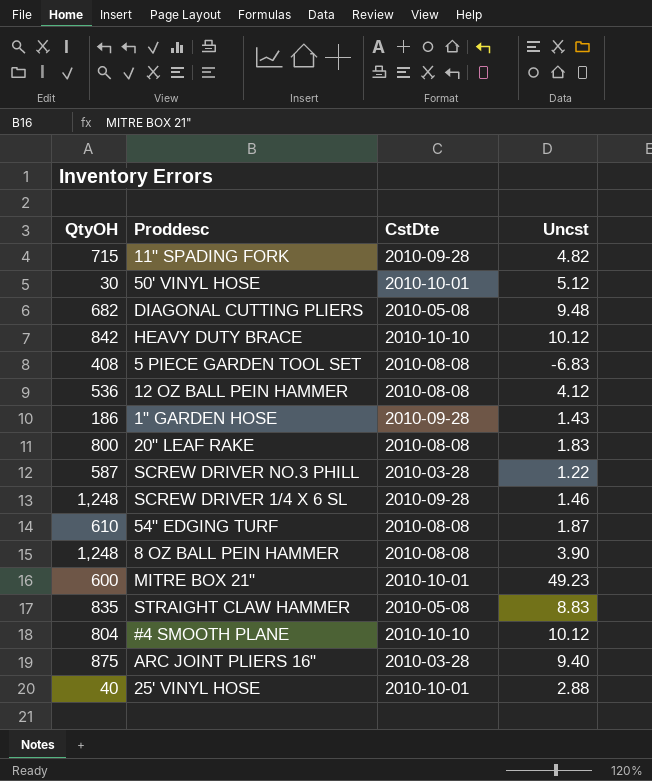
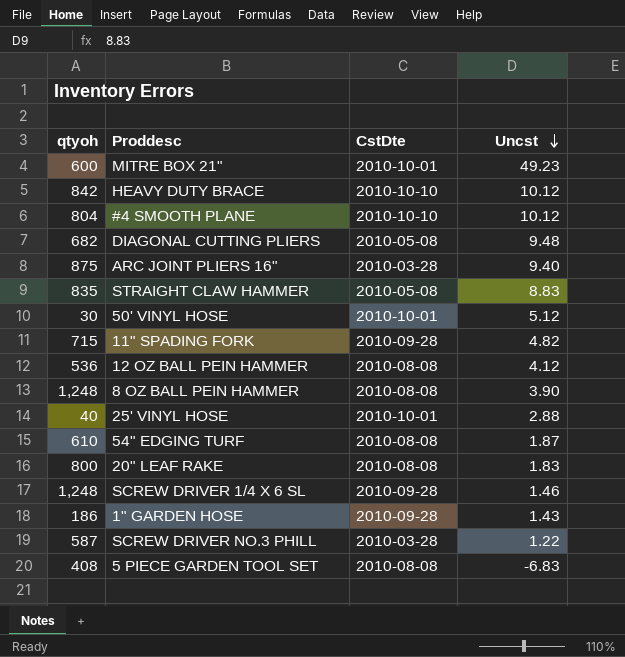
row order: none -> Uncst descending
column name: QtyOH -> qtyoh

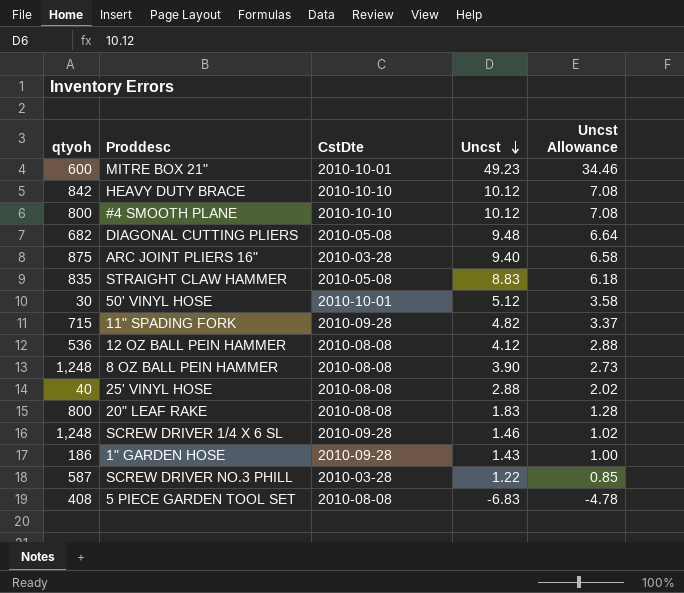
column Uncst Allowance | formula: none -> [Uncst] * 0.7
row 54" EDGING TURF: 610 | 2010-08-08 | 1.87 -> none
#4 SMOOTH PLANE | qtyoh: 804 -> 800
25' VINYL HOSE | CstDte: 2010-10-01 -> 2010-08-08

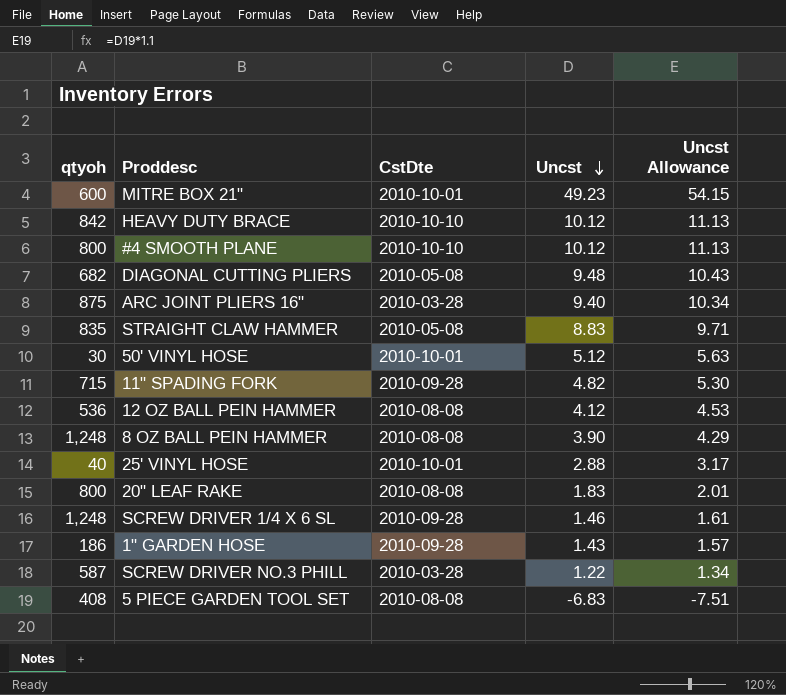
column Uncst Allowance | formula: [Uncst] * 0.7 -> [Uncst] * 1.1
25' VINYL HOSE | CstDte: 2010-08-08 -> 2010-10-01

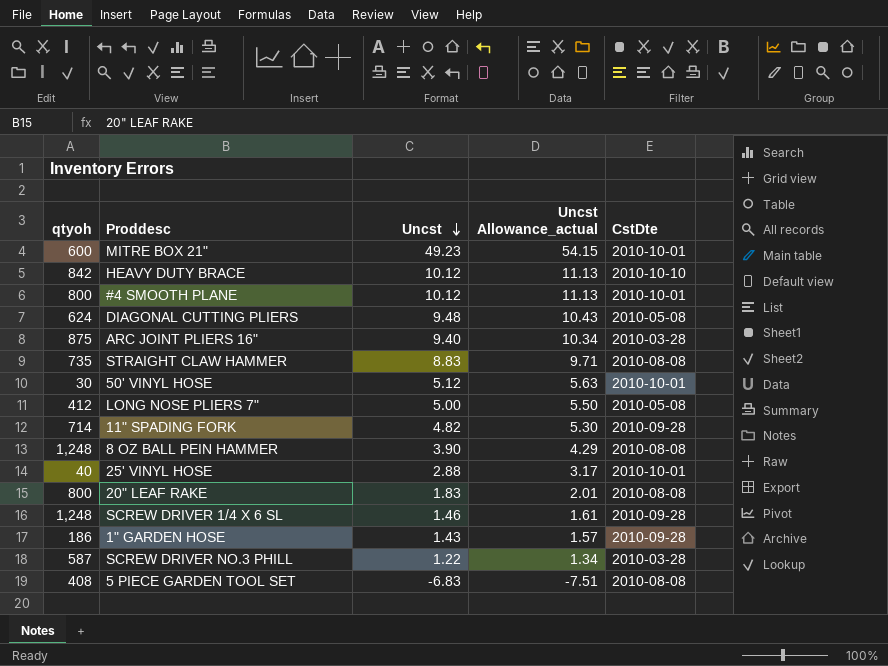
column name: Uncst Allowance -> Uncst Allowance_actual
column CstDte | position: 3 -> 5
row 12 OZ BALL PEIN HAMMER: 536 | 2010-08-08 | 4.12 | 4.53 -> none
#4 SMOOTH PLANE | CstDte: 2010-10-10 -> 2010-10-01
DIAGONAL CUTTING PLIERS | qtyoh: 682 -> 624
STRAIGHT CLAW HAMMER | qtyoh: 835 -> 735
STRAIGHT CLAW HAMMER | CstDte: 2010-05-08 -> 2010-08-08
row LONG NOSE PLIERS 7": none -> 412 | 5.00 | 5.50 | 2010-05-08
11" SPADING FORK | qtyoh: 715 -> 714

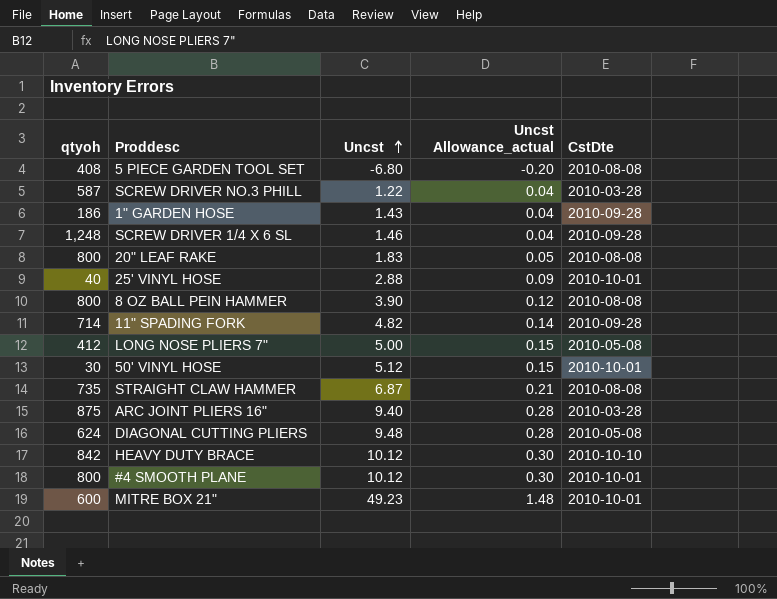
row order: Uncst descending -> Uncst ascending
column Uncst Allowance_actual | formula: [Uncst] * 1.1 -> [Uncst] * 0.03
5 PIECE GARDEN TOOL SET | Uncst: -6.83 -> -6.80
8 OZ BALL PEIN HAMMER | qtyoh: 1,248 -> 800
STRAIGHT CLAW HAMMER | Uncst: 8.83 -> 6.87

